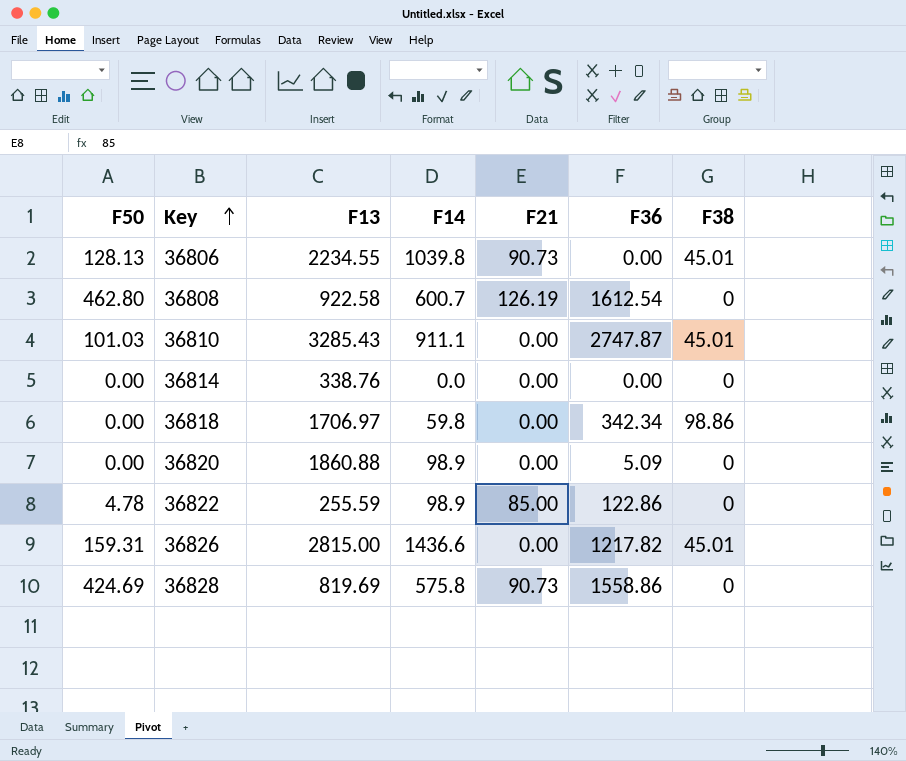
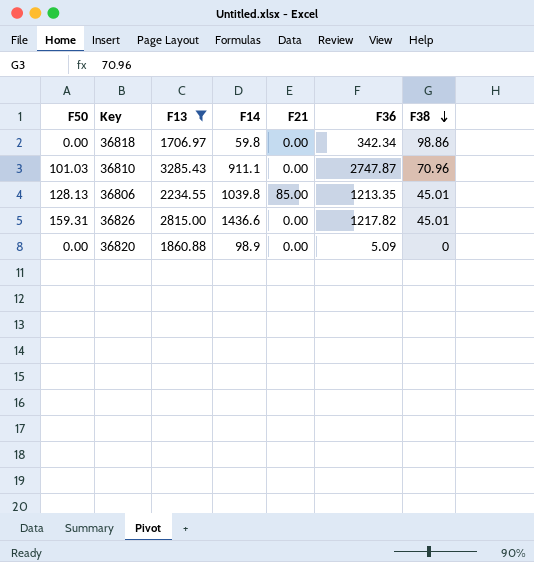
filter: none -> F13 >= 1706.97
row order: Key ascending -> F38 descending
36810 | F38: 45.01 -> 70.96
36806 | F21: 90.73 -> 85.00
36806 | F36: 0.00 -> 1213.35

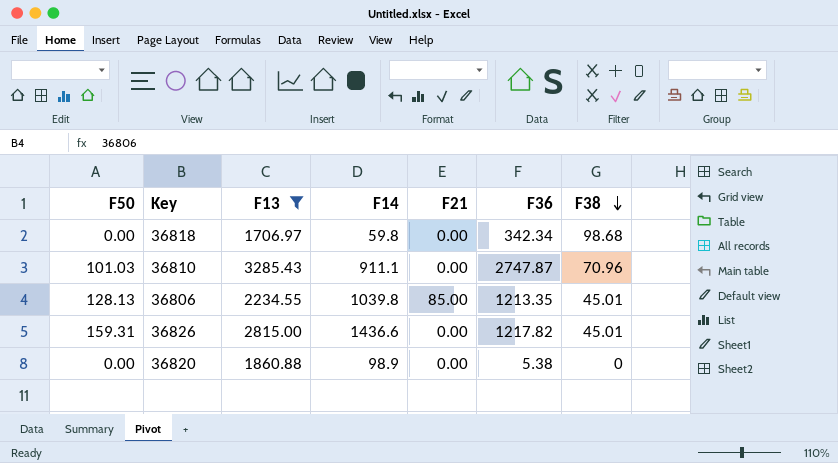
36818 | F38: 98.86 -> 98.68
36820 | F36: 5.09 -> 5.38

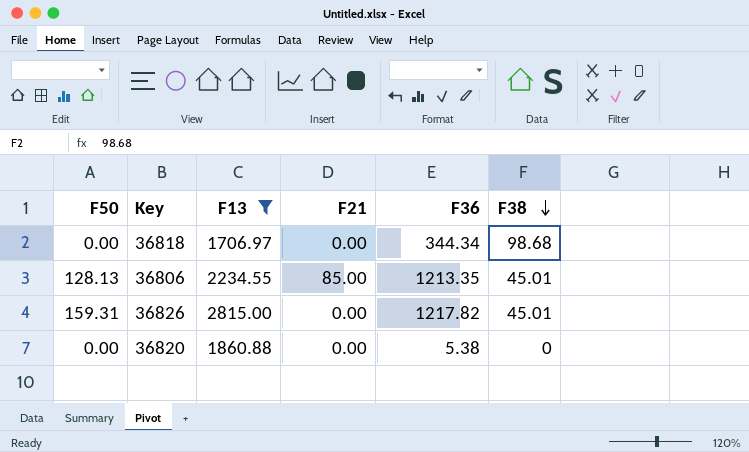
column F14 | position: 4 -> none
row 36810: 101.03 | 3285.43 | 911.1 | 0.00 | 2747.87 | 70.96 -> none
36818 | F36: 342.34 -> 344.34

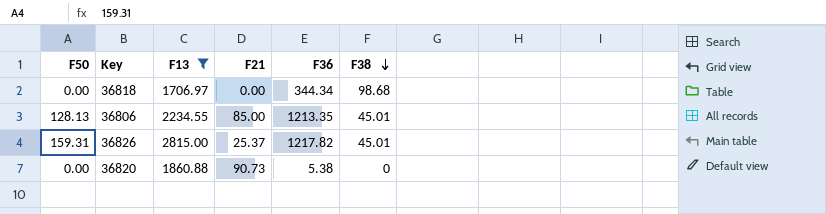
36826 | F21: 0.00 -> 25.37
36820 | F21: 0.00 -> 90.73

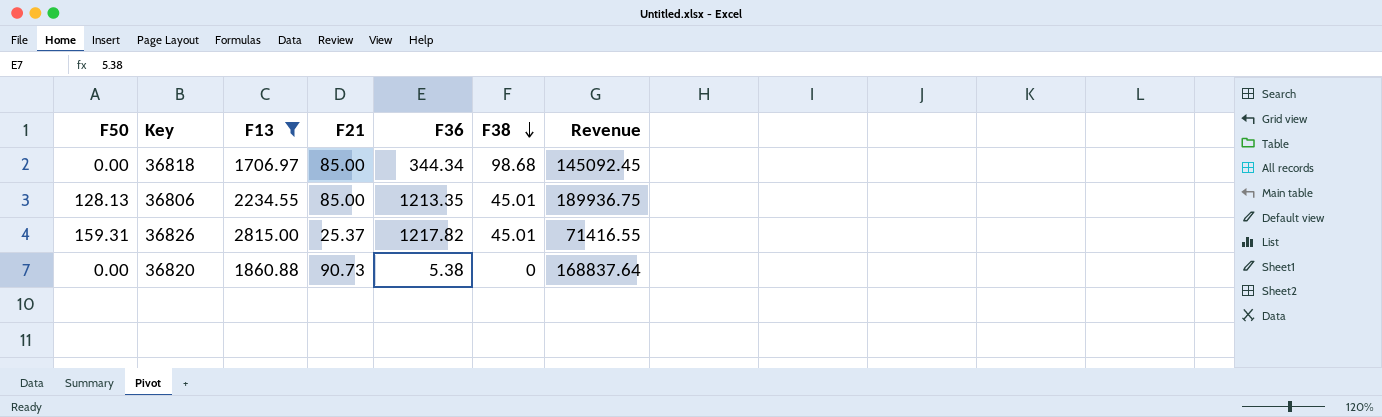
column Revenue | formula: none -> [F13] * [F21]
36818 | F21: 0.00 -> 85.00

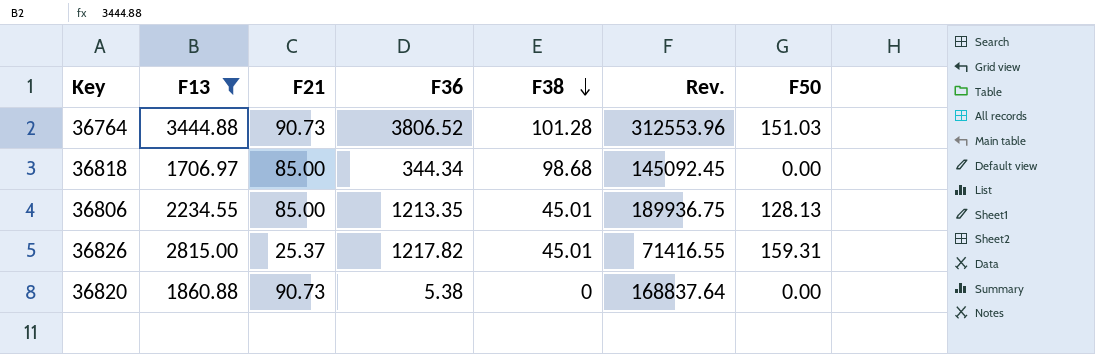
column name: Revenue -> Rev.
column F50 | position: 1 -> 7
row 36764: none -> 3444.88 | 90.73 | 3806.52 | 101.28 | 312553.96 | 151.03

